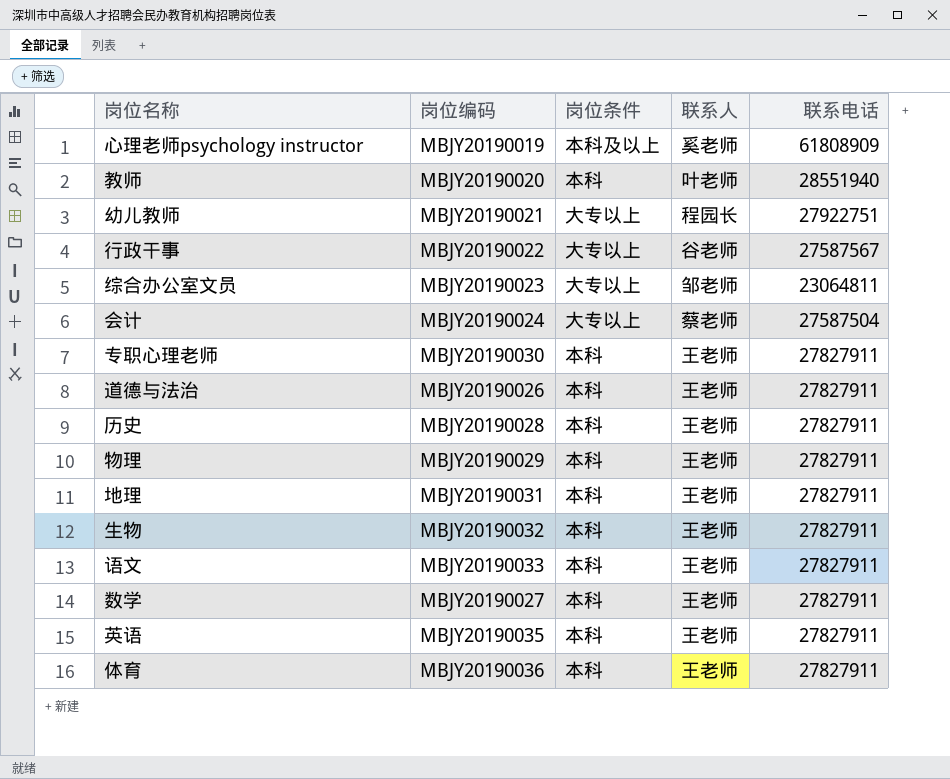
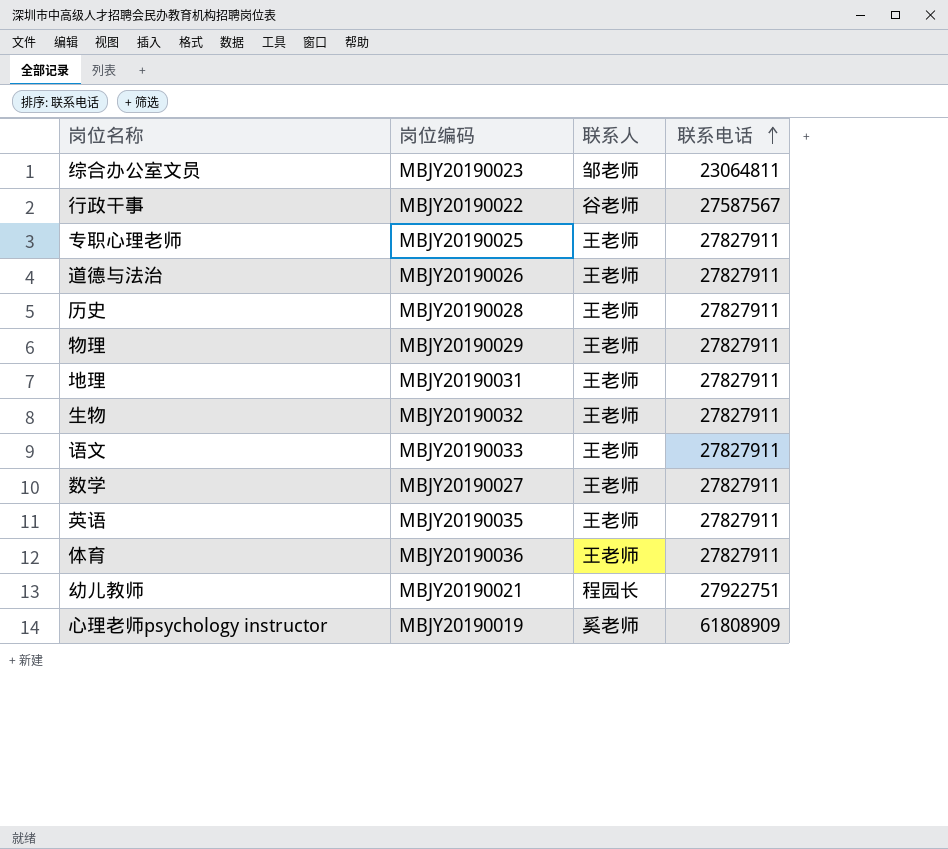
row order: none -> 联系电话 ascending
column 岗位条件 | position: 3 -> none
row 教师: MBJY20190020 | 本科 | 叶老师 | 28551940 -> none
row 会计: MBJY20190024 | 大专以上 | 蔡老师 | 27587504 -> none
专职心理老师 | 岗位编码: MBJY20190030 -> MBJY20190025

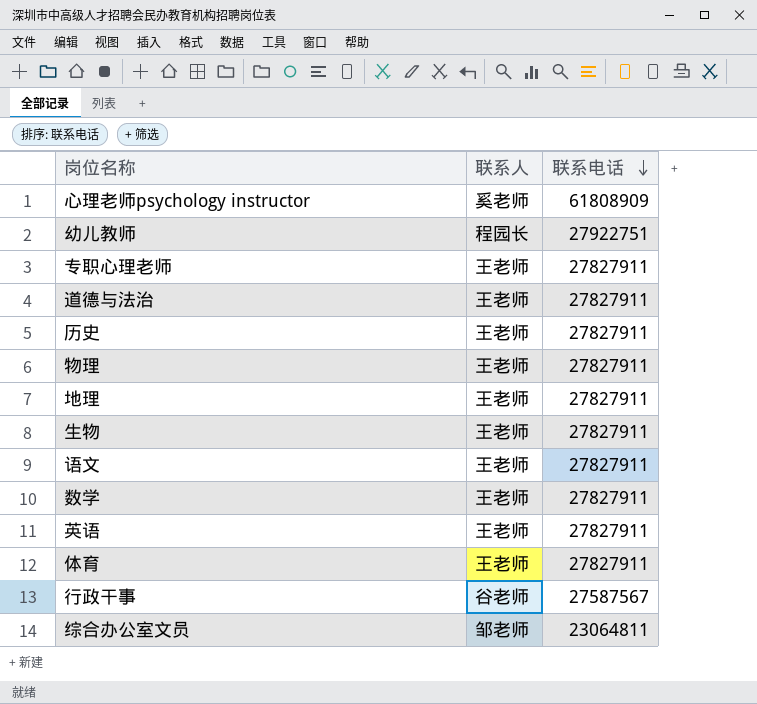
row order: 联系电话 ascending -> 联系电话 descending
column 岗位编码 | position: 2 -> none

